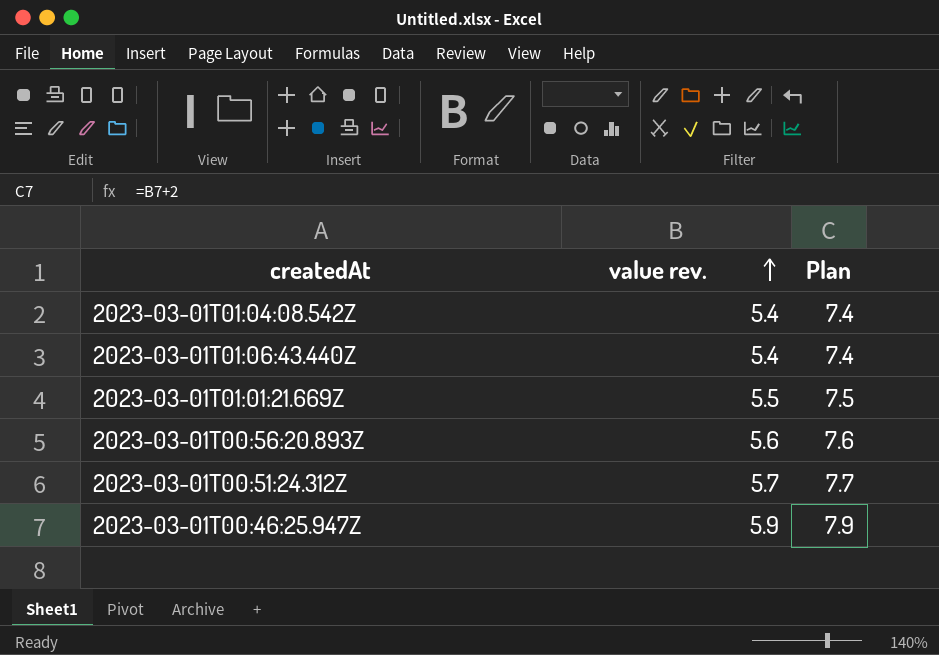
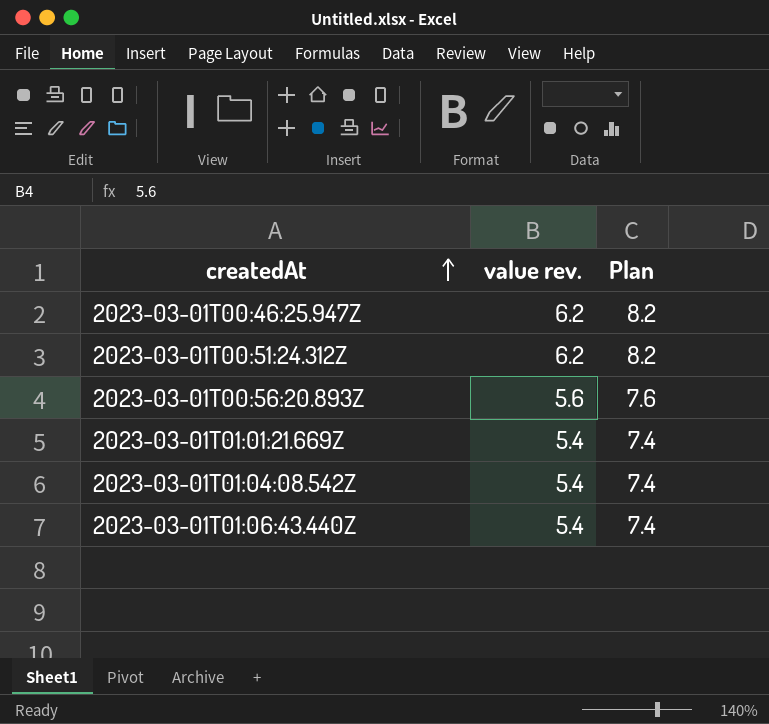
row order: value rev. ascending -> createdAt ascending
2023-03-01T00:46:25.947Z | value rev.: 5.9 -> 6.2
2023-03-01T00:46:25.947Z | Plan: 7.9 -> 8.2
2023-03-01T00:51:24.312Z | value rev.: 5.7 -> 6.2
2023-03-01T00:51:24.312Z | Plan: 7.7 -> 8.2
2023-03-01T01:01:21.669Z | value rev.: 5.5 -> 5.4
2023-03-01T01:01:21.669Z | Plan: 7.5 -> 7.4

